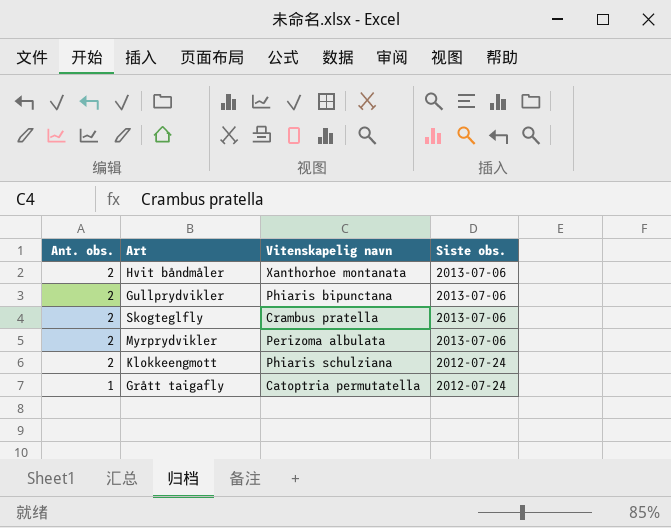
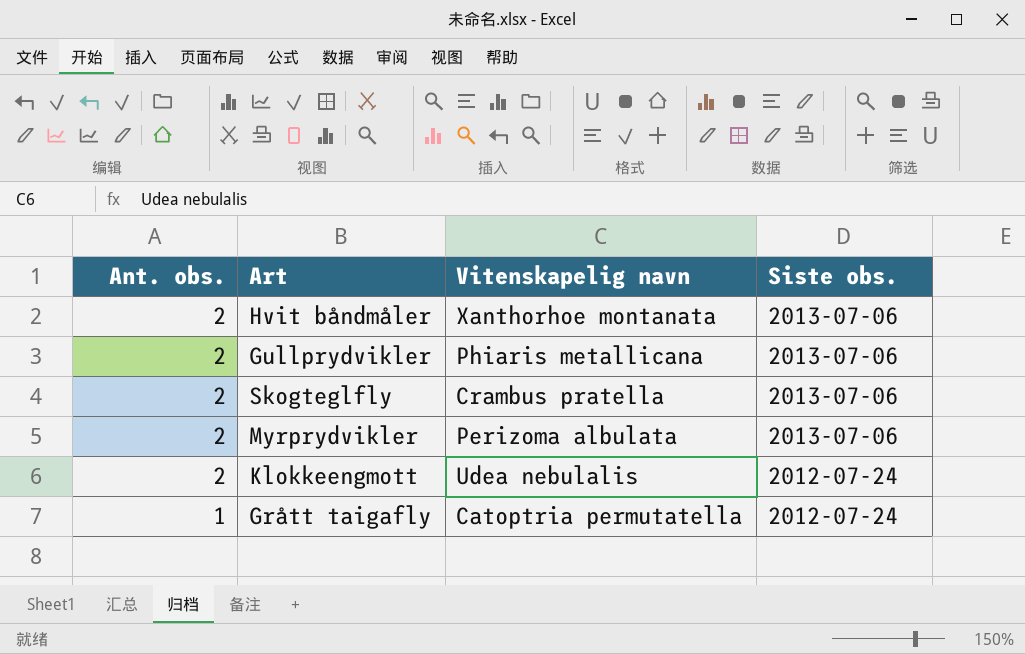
Gullprydvikler | Vitenskapelig navn: Phiaris bipunctana -> Phiaris metallicana
Klokkeengmott | Vitenskapelig navn: Phiaris schulziana -> Udea nebulalis

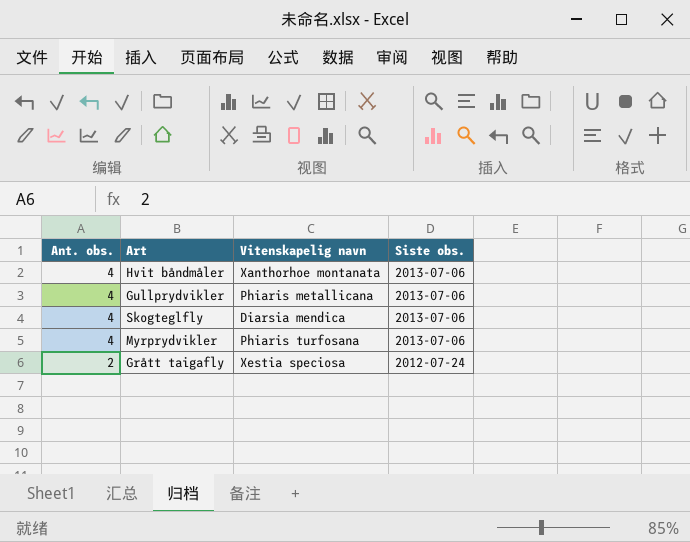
row Klokkeengmott: 2 | Udea nebulalis | 2012-07-24 -> none
Hvit båndmåler | Ant. obs.: 2 -> 4
Gullprydvikler | Ant. obs.: 2 -> 4
Skogteglfly | Ant. obs.: 2 -> 4
Skogteglfly | Vitenskapelig navn: Crambus pratella -> Diarsia mendica
Myrprydvikler | Ant. obs.: 2 -> 4
Myrprydvikler | Vitenskapelig navn: Perizoma albulata -> Phiaris turfosana
Grått taigafly | Ant. obs.: 1 -> 2
Grått taigafly | Vitenskapelig navn: Catoptria permutatella -> Xestia speciosa

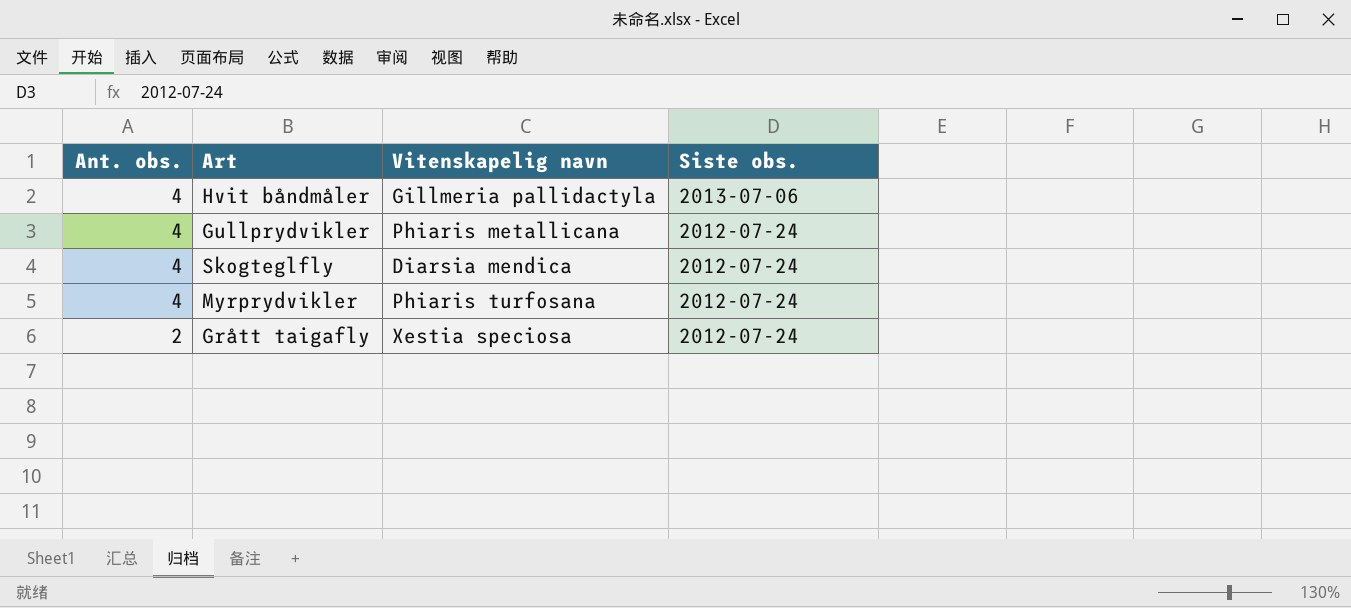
Hvit båndmåler | Vitenskapelig navn: Xanthorhoe montanata -> Gillmeria pallidactyla
Gullprydvikler | Siste obs.: 2013-07-06 -> 2012-07-24
Skogteglfly | Siste obs.: 2013-07-06 -> 2012-07-24
Myrprydvikler | Siste obs.: 2013-07-06 -> 2012-07-24

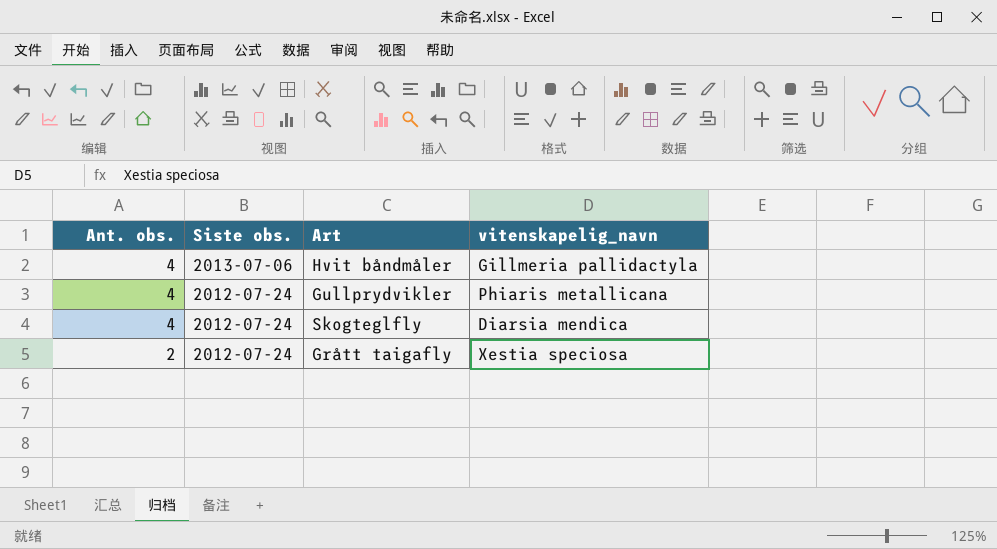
column Siste obs. | position: 4 -> 2
column name: Vitenskapelig navn -> vitenskapelig_navn
row Myrprydvikler: 4 | Phiaris turfosana | 2012-07-24 -> none

